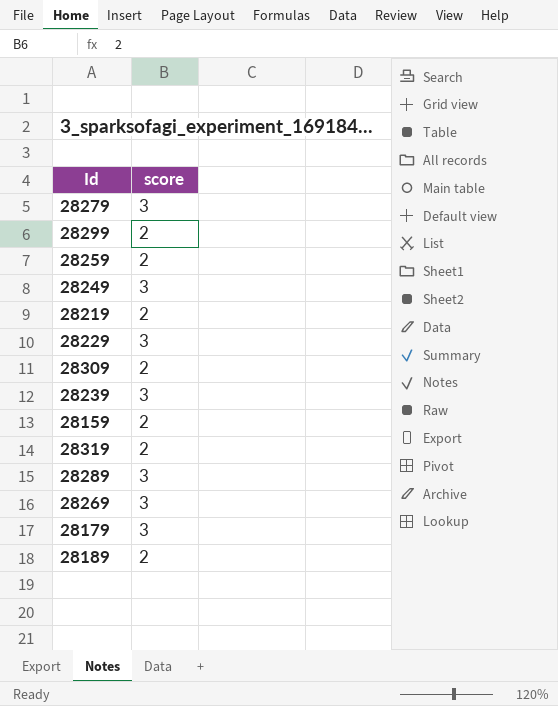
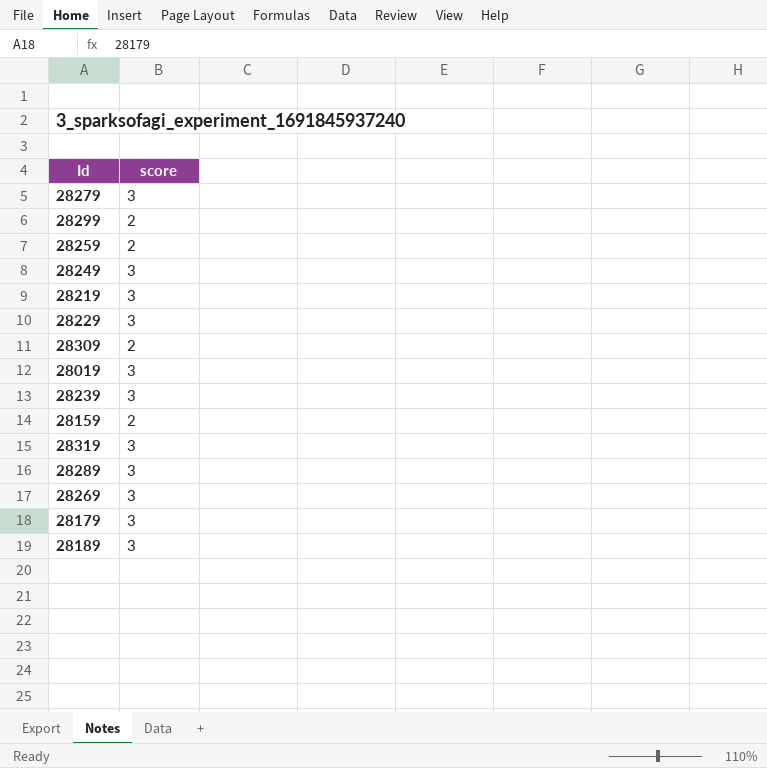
28219 | score: 2 -> 3
row 28019: none -> 3
28319 | score: 2 -> 3
28189 | score: 2 -> 3

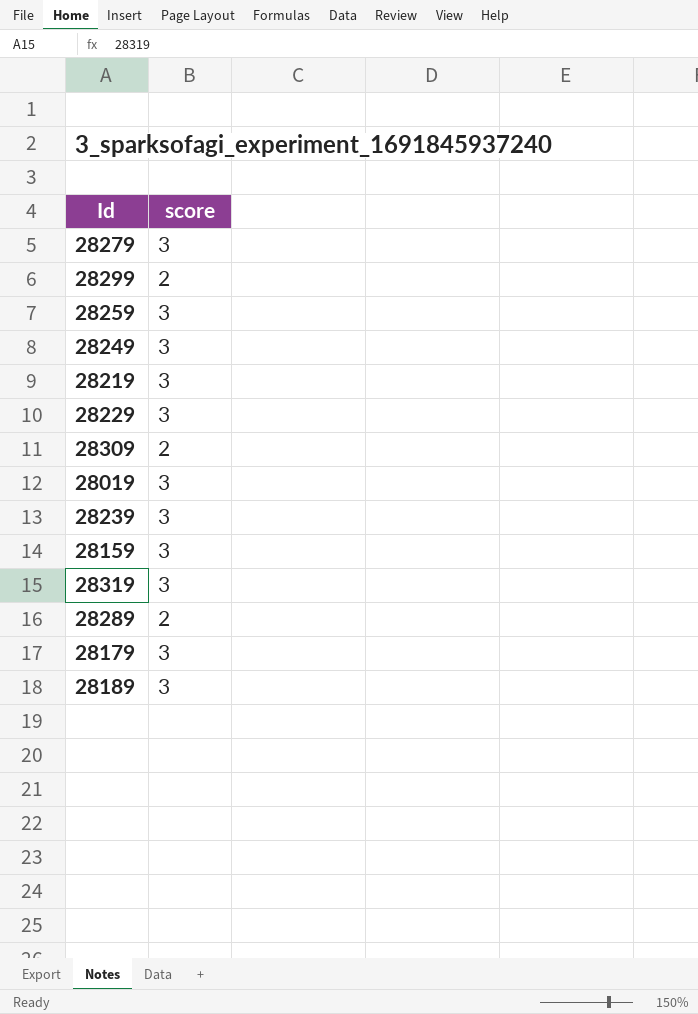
row 28269: 3 -> none
28259 | score: 2 -> 3
28159 | score: 2 -> 3
28289 | score: 3 -> 2

